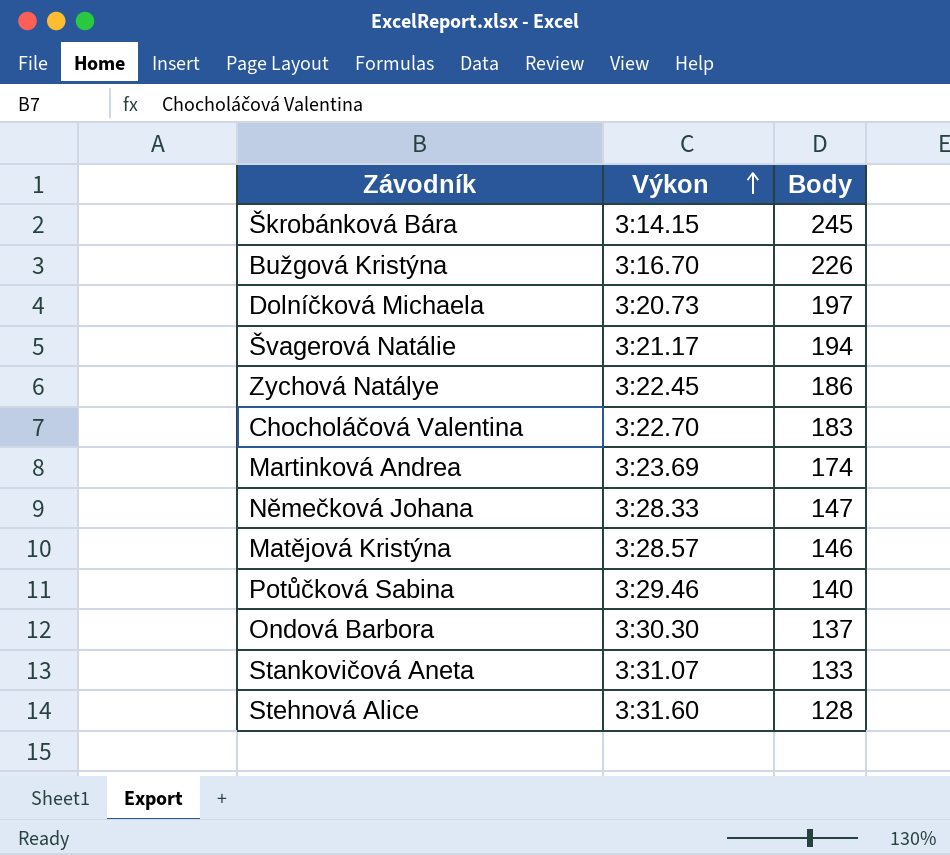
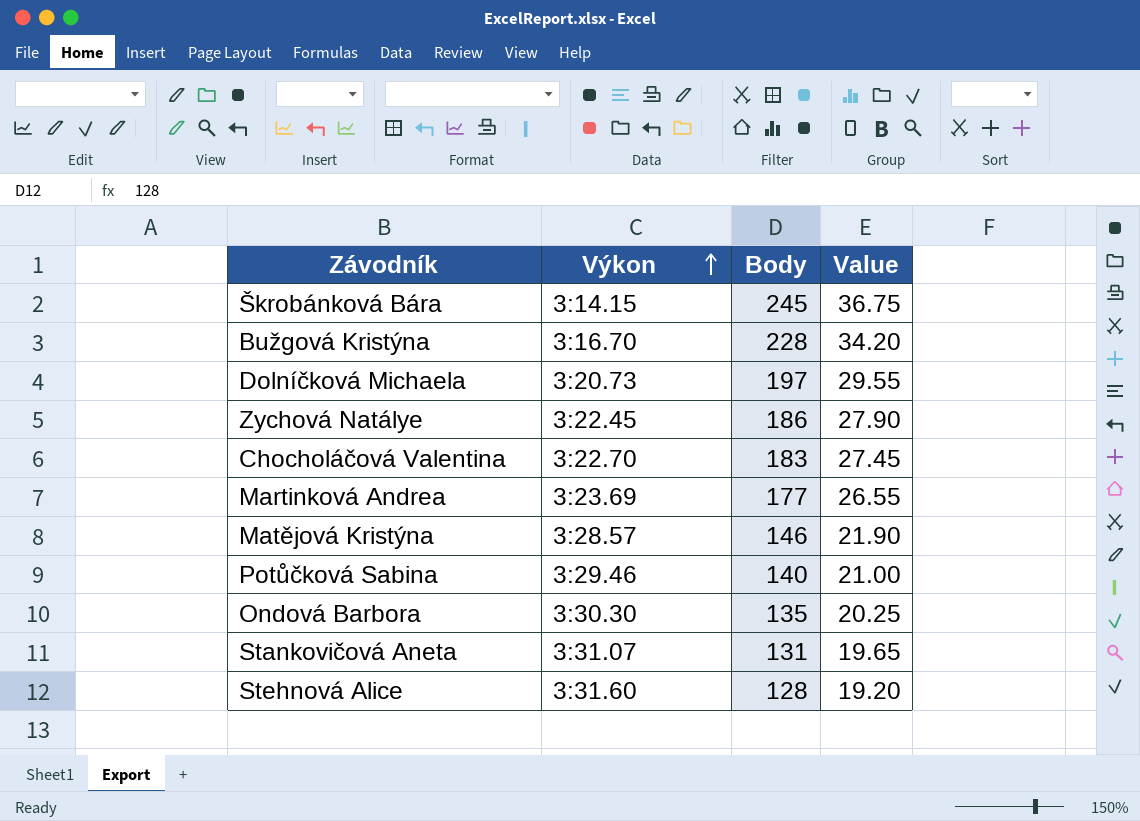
column Value | formula: none -> [Body] * 0.15
row Švagerová Natálie: 3:21.17 | 194 -> none
row Němečková Johana: 3:28.33 | 147 -> none
Bužgová Kristýna | Body: 226 -> 228
Martinková Andrea | Body: 174 -> 177
Ondová Barbora | Body: 137 -> 135
Stankovičová Aneta | Body: 133 -> 131

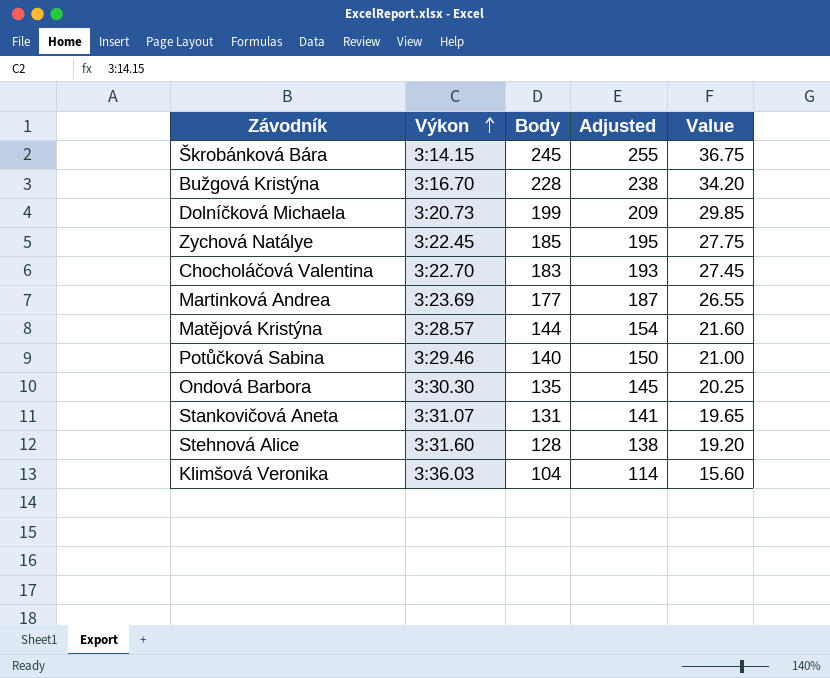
column Adjusted | formula: none -> [Body] + 10
Dolníčková Michaela | Body: 197 -> 199
Dolníčková Michaela | Value: 29.55 -> 29.85
Zychová Natálye | Body: 186 -> 185
Zychová Natálye | Value: 27.90 -> 27.75
Matějová Kristýna | Body: 146 -> 144
Matějová Kristýna | Value: 21.90 -> 21.60
row Klimšová Veronika: none -> 3:36.03 | 104 | 114 | 15.60

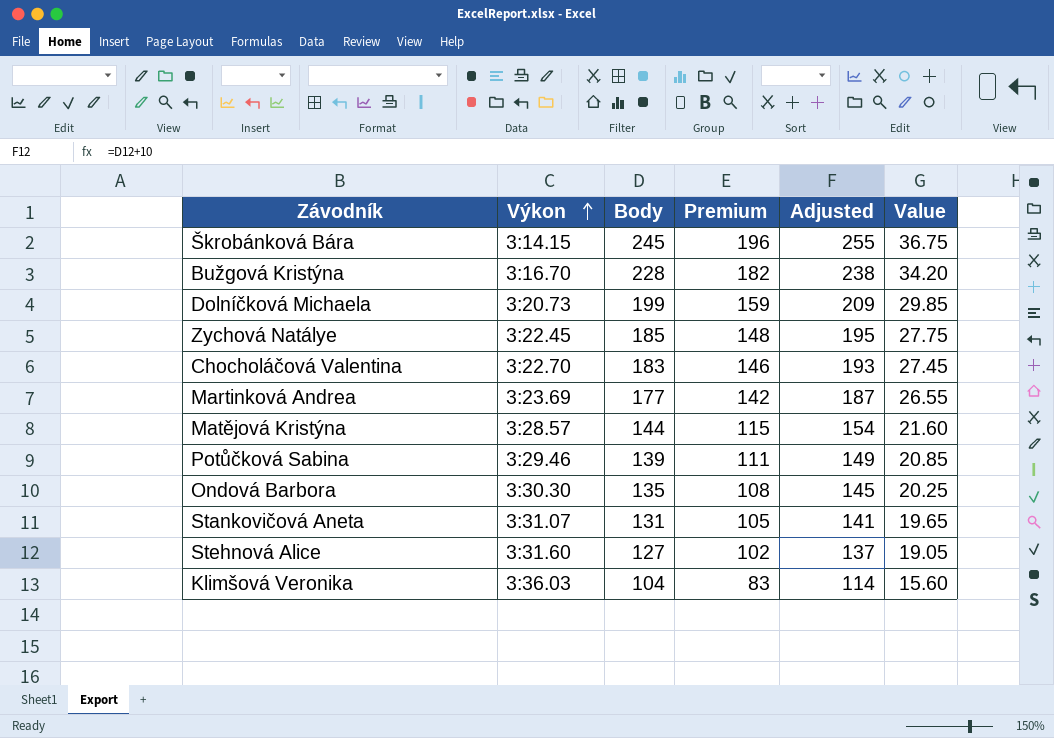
column Premium | formula: none -> [Body] * 0.8
Potůčková Sabina | Body: 140 -> 139
Potůčková Sabina | Adjusted: 150 -> 149
Potůčková Sabina | Value: 21.00 -> 20.85
Stehnová Alice | Body: 128 -> 127
Stehnová Alice | Adjusted: 138 -> 137
Stehnová Alice | Value: 19.20 -> 19.05

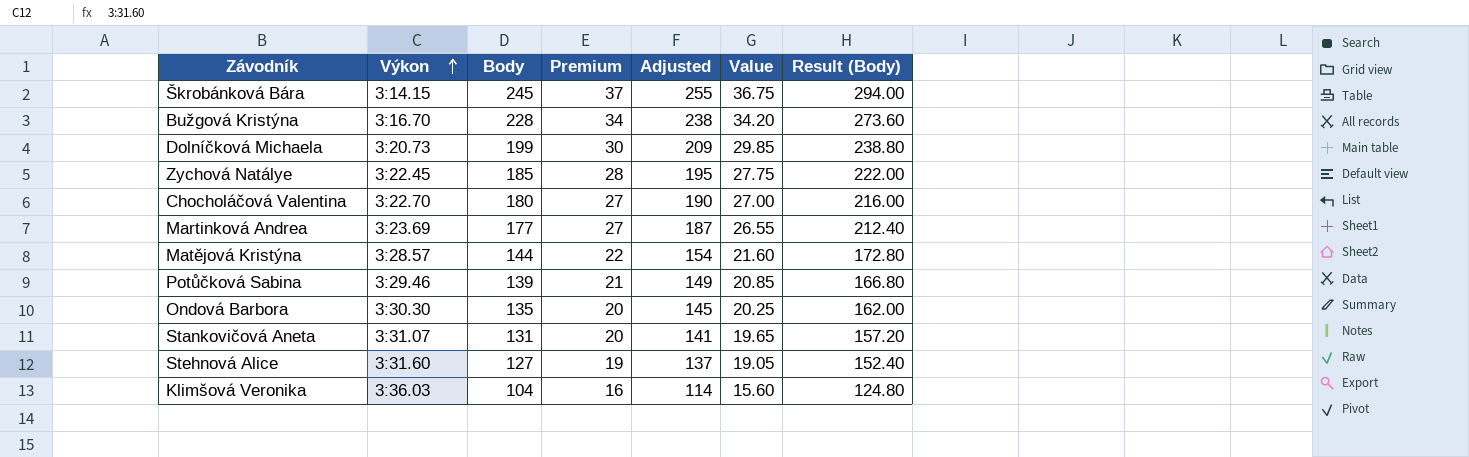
column Premium | formula: [Body] * 0.8 -> [Body] * 0.15
column Result (Body) | formula: none -> [Body] * 1.2
Chocholáčová Valentina | Body: 183 -> 180
Chocholáčová Valentina | Adjusted: 193 -> 190
Chocholáčová Valentina | Value: 27.45 -> 27.00

